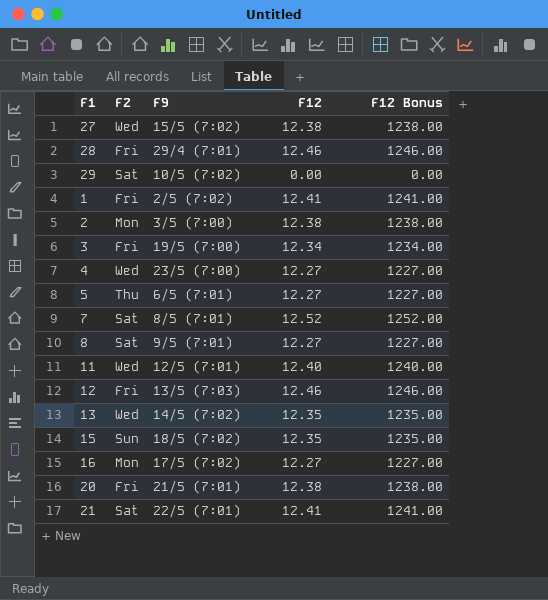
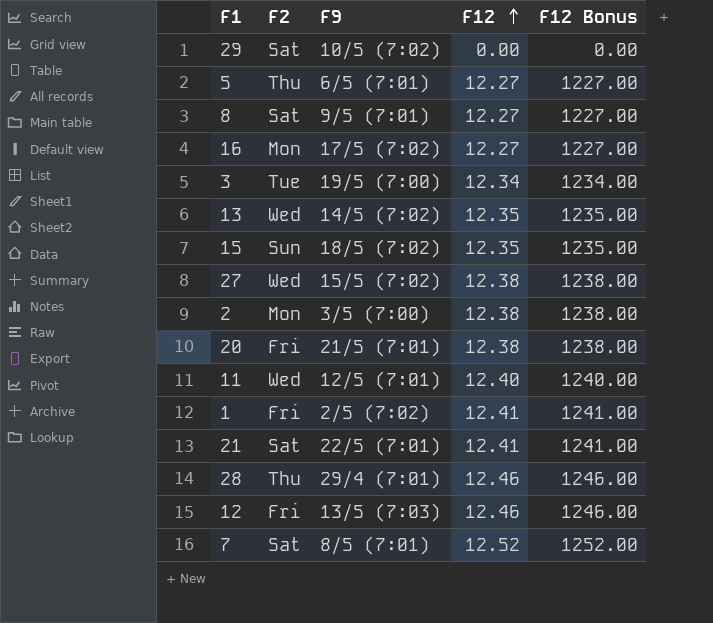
row order: none -> F12 ascending
row 4: Wed | 23/5 (7:00) | 12.27 | 1227.00 -> none
3 | F2: Fri -> Tue
28 | F2: Fri -> Thu

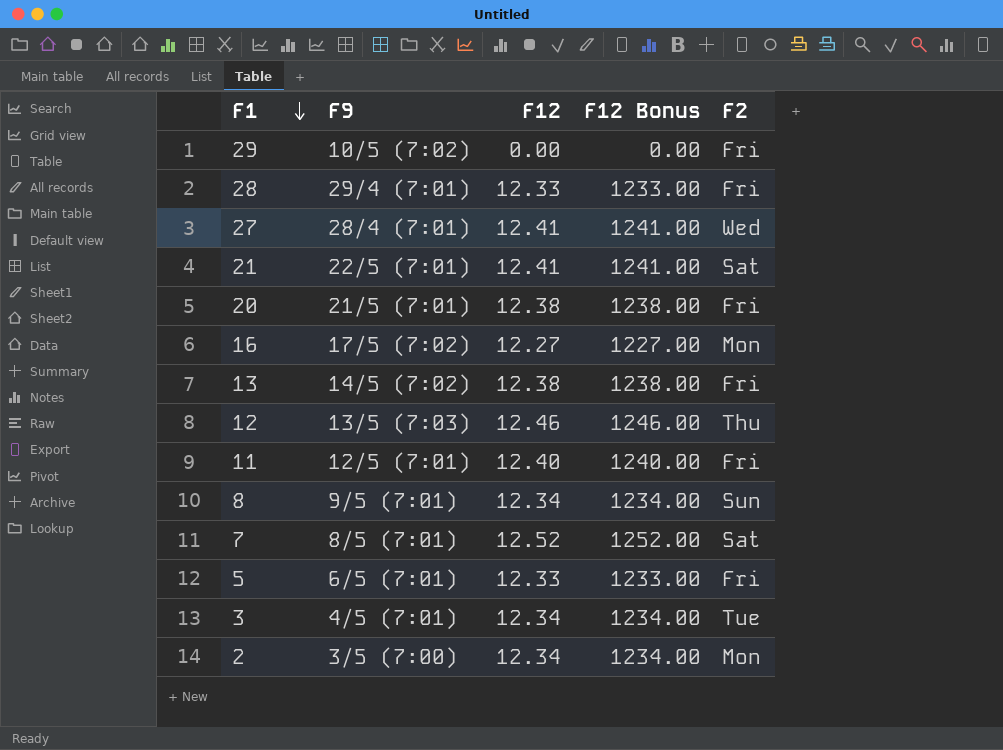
row order: F12 ascending -> F1 descending
column F2 | position: 2 -> 5
row 15: Sun | 18/5 (7:02) | 12.35 | 1235.00 -> none
row 1: Fri | 2/5 (7:02) | 12.41 | 1241.00 -> none
29 | F2: Sat -> Fri
28 | F12: 12.46 -> 12.33
28 | F12 Bonus: 1246.00 -> 1233.00
28 | F2: Thu -> Fri
27 | F9: 15/5 (7:02) -> 28/4 (7:01)
27 | F12: 12.38 -> 12.41
27 | F12 Bonus: 1238.00 -> 1241.00
13 | F12: 12.35 -> 12.38
13 | F12 Bonus: 1235.00 -> 1238.00
13 | F2: Wed -> Fri
12 | F2: Fri -> Thu
11 | F2: Wed -> Fri
8 | F12: 12.27 -> 12.34
8 | F12 Bonus: 1227.00 -> 1234.00
8 | F2: Sat -> Sun
5 | F12: 12.27 -> 12.33
5 | F12 Bonus: 1227.00 -> 1233.00
5 | F2: Thu -> Fri
3 | F9: 19/5 (7:00) -> 4/5 (7:01)
2 | F12: 12.38 -> 12.34
2 | F12 Bonus: 1238.00 -> 1234.00

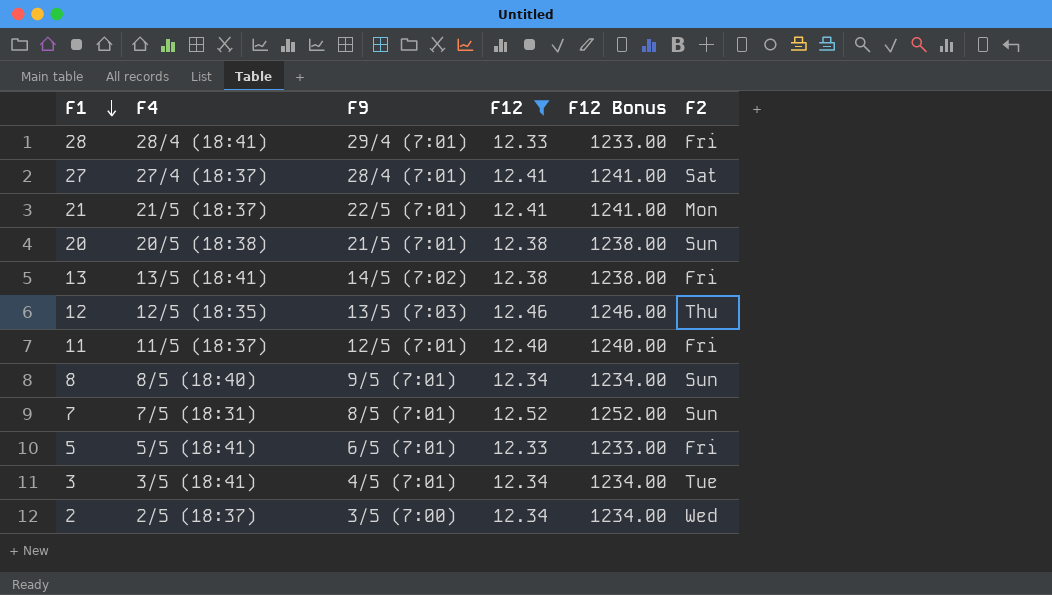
filter: none -> F12 >= 12.33
column F4 | position: none -> 2
27 | F2: Wed -> Sat
21 | F2: Sat -> Mon
20 | F2: Fri -> Sun
7 | F2: Sat -> Sun
2 | F2: Mon -> Wed

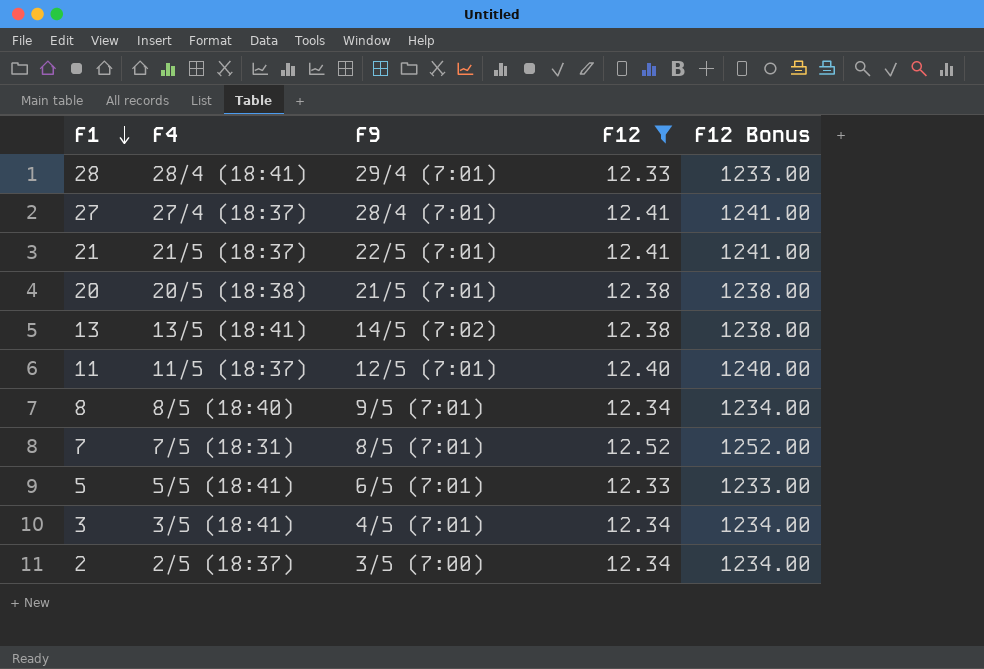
column F2 | position: 6 -> none
row 12: 12/5 (18:35) | 13/5 (7:03) | 12.46 | 1246.00 | Thu -> none

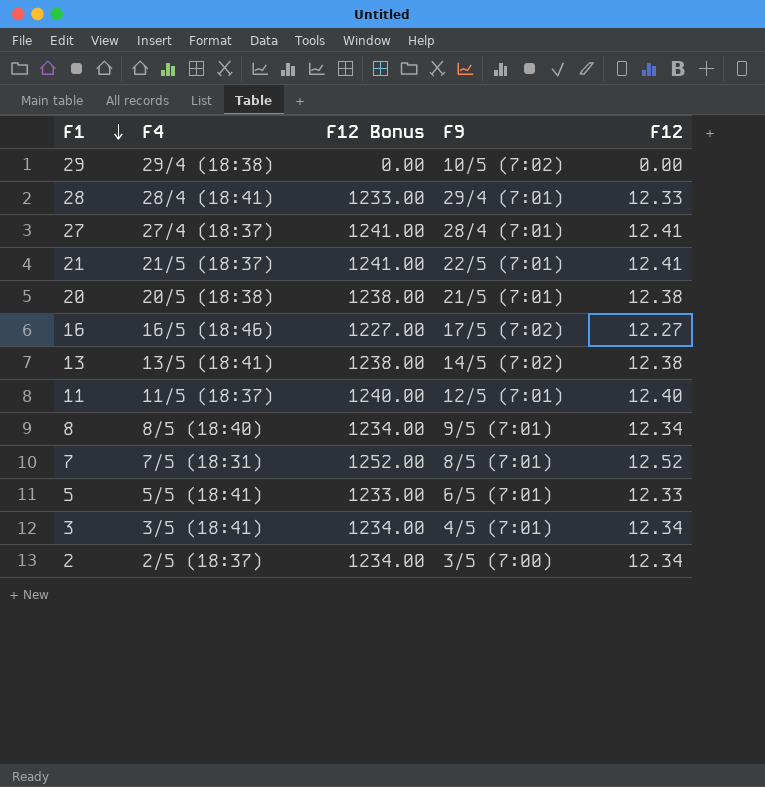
filter: F12 >= 12.33 -> none
column F12 Bonus | position: 5 -> 3

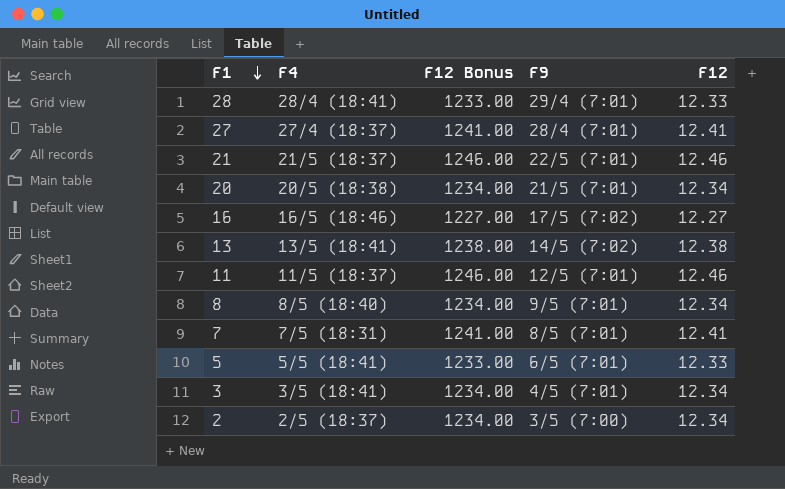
row 29: 29/4 (18:38) | 0.00 | 10/5 (7:02) | 0.00 -> none
21 | F12 Bonus: 1241.00 -> 1246.00
21 | F12: 12.41 -> 12.46
20 | F12 Bonus: 1238.00 -> 1234.00
20 | F12: 12.38 -> 12.34
11 | F12 Bonus: 1240.00 -> 1246.00
11 | F12: 12.40 -> 12.46
7 | F12 Bonus: 1252.00 -> 1241.00
7 | F12: 12.52 -> 12.41

